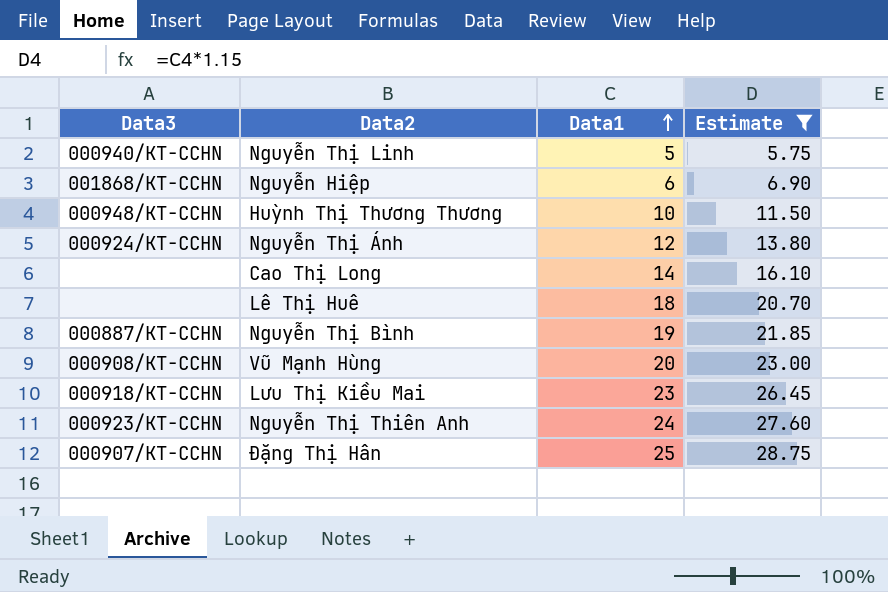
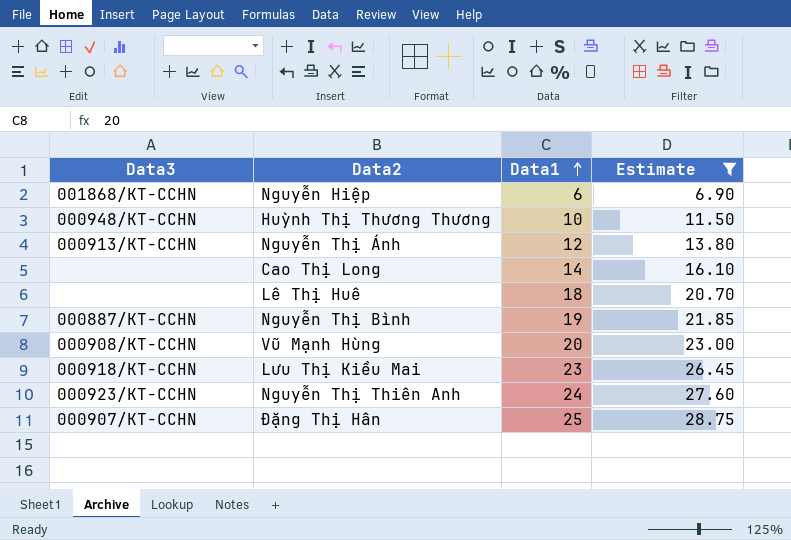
row Nguyễn Thị Linh: 000940/KT-CCHN | 5 | 5.75 -> none
Nguyễn Thị Ánh | Data3: 000924/KT-CCHN -> 000913/KT-CCHN

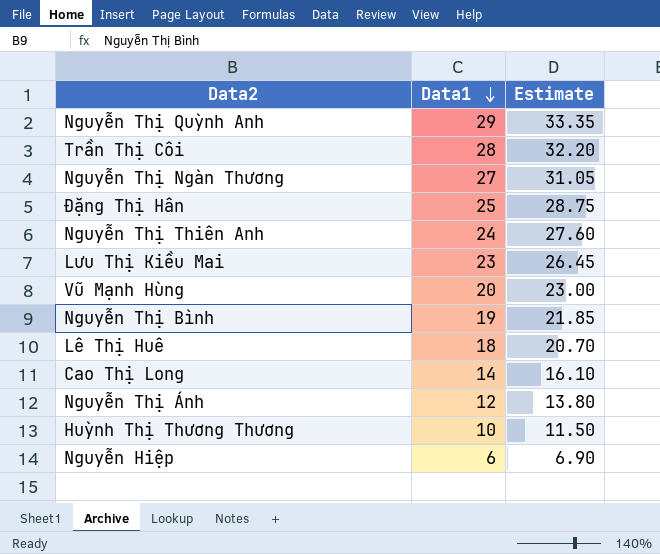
filter: Estimate <= 28.75 -> none
row order: Data1 ascending -> Data1 descending
column Data3 | position: 1 -> none

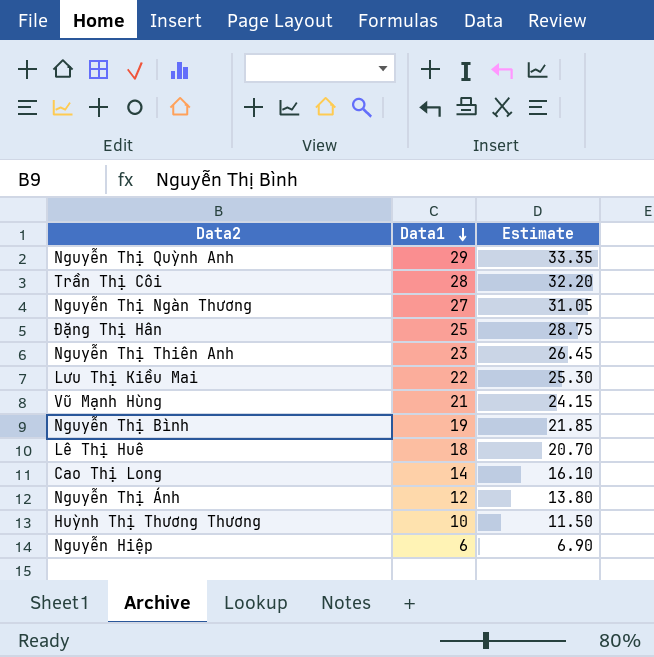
Nguyễn Thị Thiên Anh | Data1: 24 -> 23
Nguyễn Thị Thiên Anh | Estimate: 27.60 -> 26.45
Lưu Thị Kiều Mai | Data1: 23 -> 22
Lưu Thị Kiều Mai | Estimate: 26.45 -> 25.30
Vũ Mạnh Hùng | Data1: 20 -> 21
Vũ Mạnh Hùng | Estimate: 23.00 -> 24.15

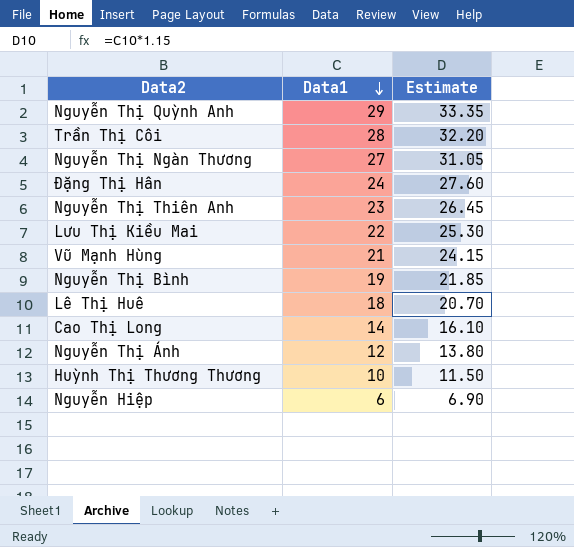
Đặng Thị Hân | Data1: 25 -> 24
Đặng Thị Hân | Estimate: 28.75 -> 27.60

